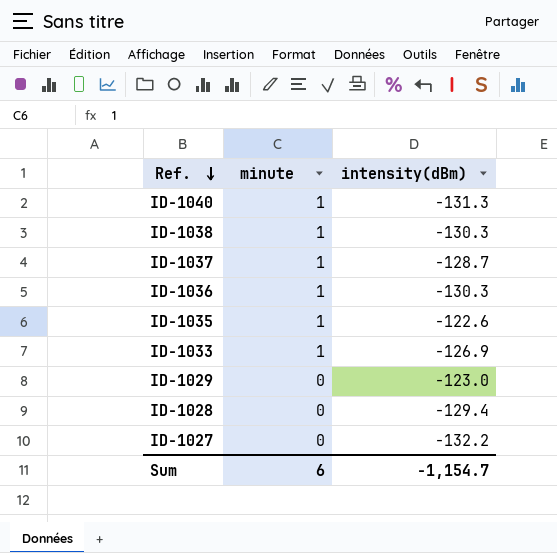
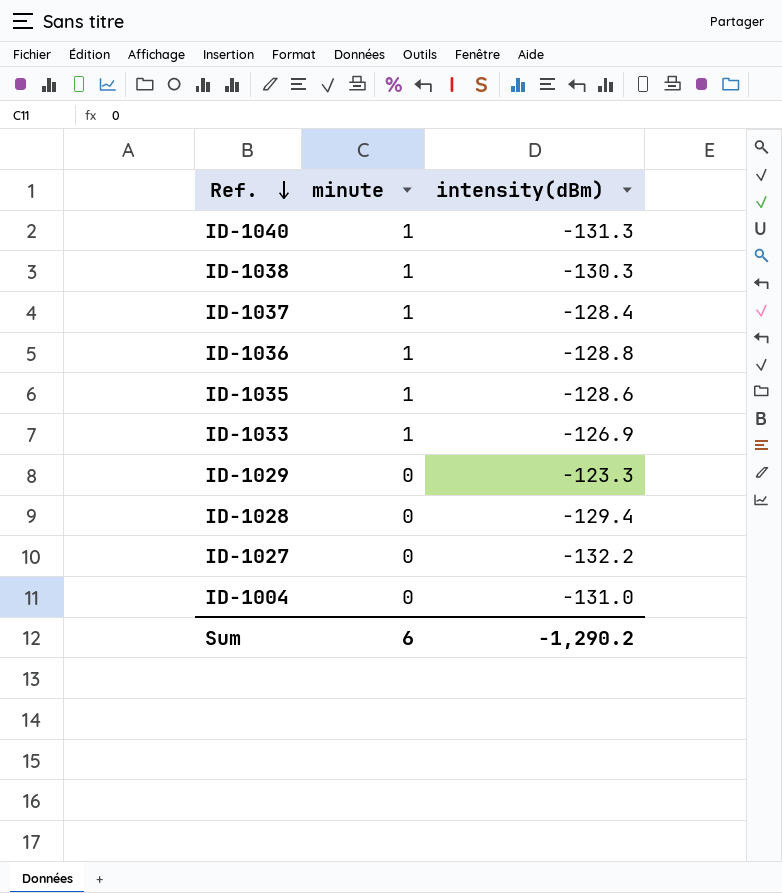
ID-1037 | intensity(dBm): -128.7 -> -128.4
ID-1036 | intensity(dBm): -130.3 -> -128.8
ID-1035 | intensity(dBm): -122.6 -> -128.6
ID-1029 | intensity(dBm): -123.0 -> -123.3
row ID-1004: none -> 0 | -131.0
Sum | intensity(dBm): -1,154.7 -> -1,290.2

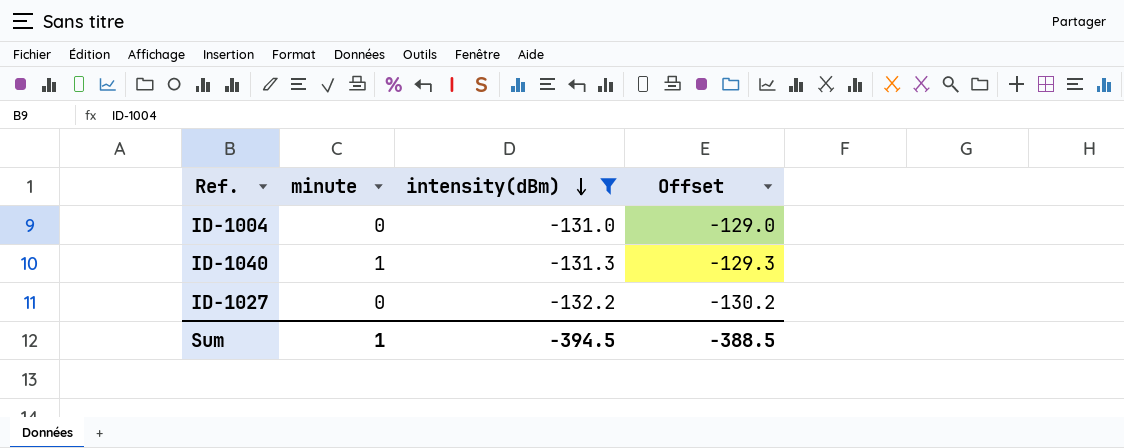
filter: none -> intensity(dBm) <= -131.0
row order: Ref. descending -> intensity(dBm) descending
column Offset | formula: none -> [intensity(dBm)] + 2
Sum | minute: 6 -> 1
Sum | intensity(dBm): -1,290.2 -> -394.5

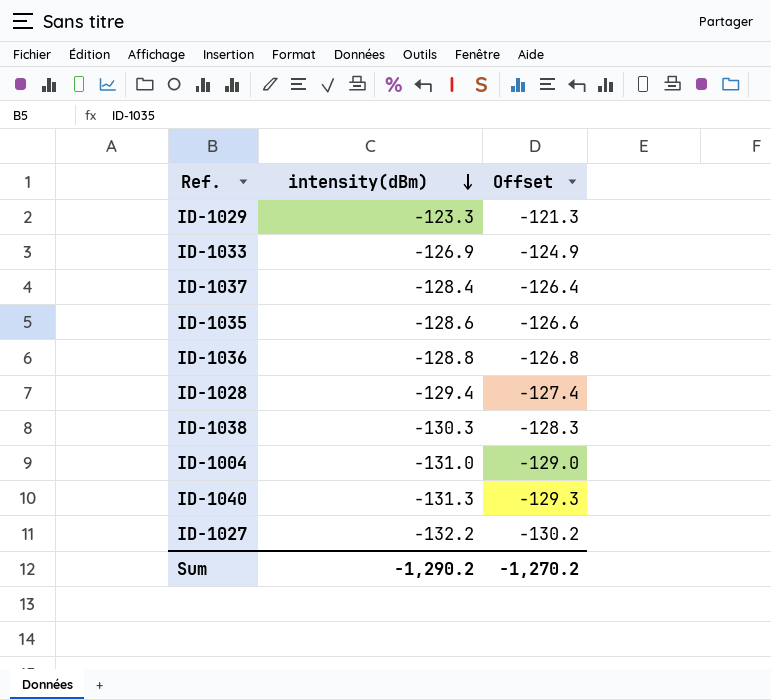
filter: intensity(dBm) <= -131.0 -> none
column minute | position: 2 -> none
Sum | intensity(dBm): -394.5 -> -1,290.2
Sum | Offset: -388.5 -> -1,270.2

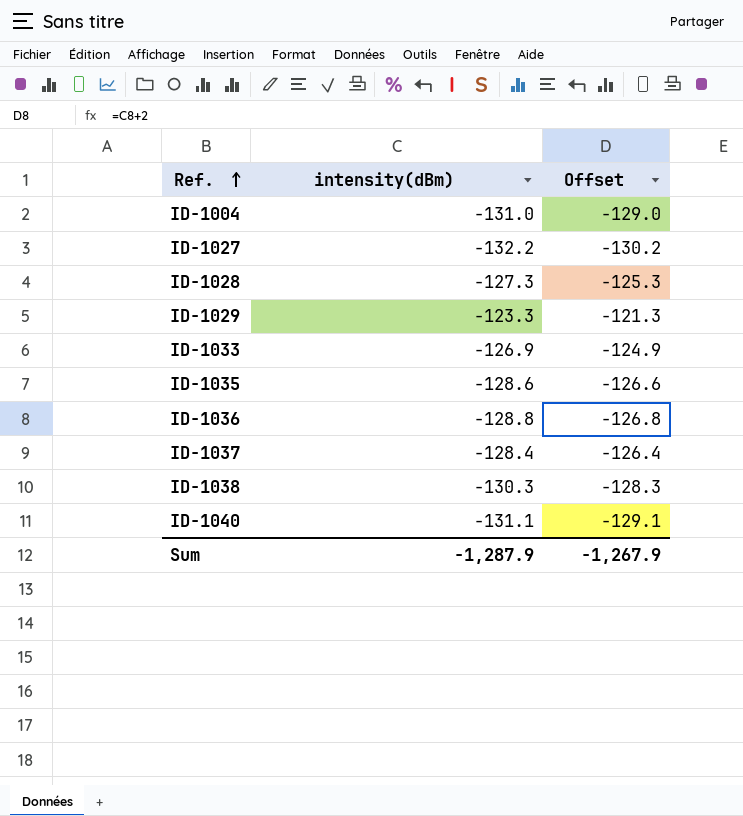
row order: intensity(dBm) descending -> Ref. ascending
ID-1028 | intensity(dBm): -129.4 -> -127.3
ID-1028 | Offset: -127.4 -> -125.3
ID-1040 | intensity(dBm): -131.3 -> -131.1
ID-1040 | Offset: -129.3 -> -129.1
Sum | intensity(dBm): -1,290.2 -> -1,287.9
Sum | Offset: -1,270.2 -> -1,267.9

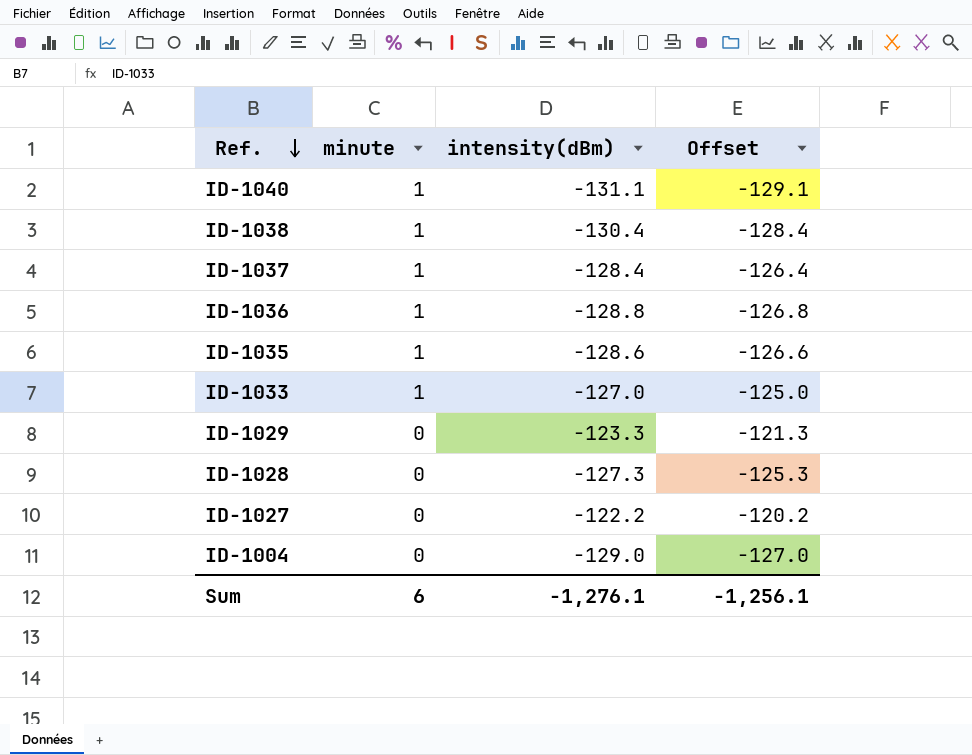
row order: Ref. ascending -> Ref. descending
column minute | position: none -> 2
ID-1038 | intensity(dBm): -130.3 -> -130.4
ID-1038 | Offset: -128.3 -> -128.4
ID-1033 | intensity(dBm): -126.9 -> -127.0
ID-1033 | Offset: -124.9 -> -125.0
ID-1027 | intensity(dBm): -132.2 -> -122.2
ID-1027 | Offset: -130.2 -> -120.2
ID-1004 | intensity(dBm): -131.0 -> -129.0
ID-1004 | Offset: -129.0 -> -127.0
Sum | intensity(dBm): -1,287.9 -> -1,276.1
Sum | Offset: -1,267.9 -> -1,256.1

